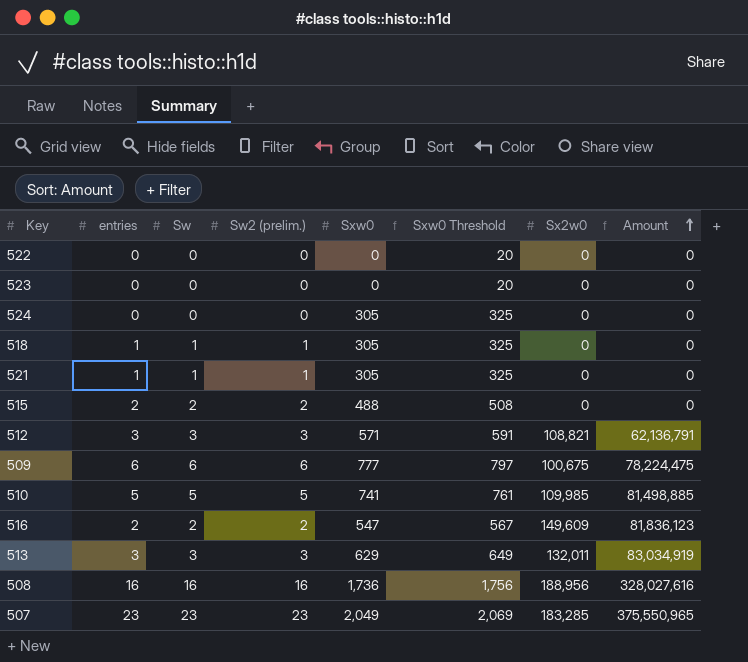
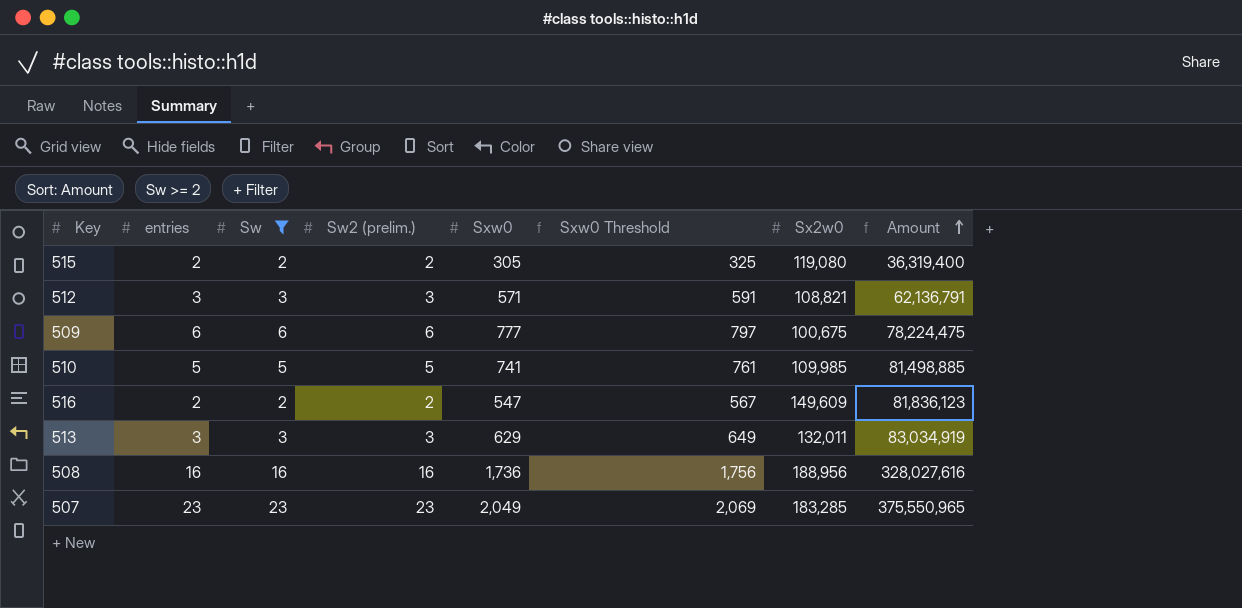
filter: none -> Sw >= 2
515 | Sxw0: 488 -> 305
515 | Sxw0 Threshold: 508 -> 325
515 | Sx2w0: 0 -> 119,080
515 | Amount: 0 -> 36,319,400

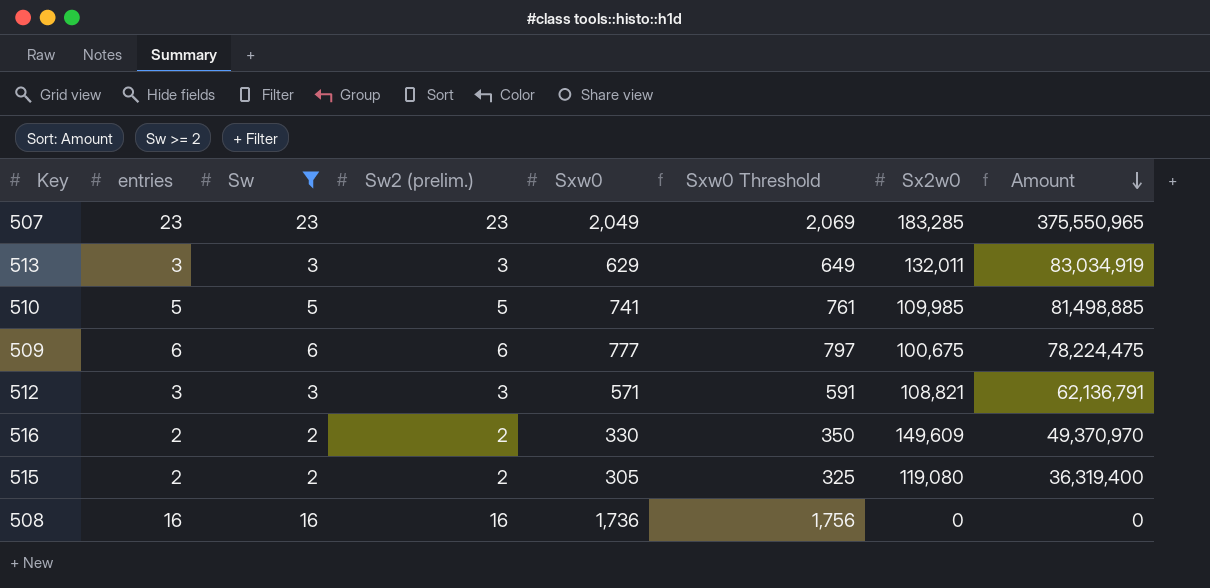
row order: Amount ascending -> Amount descending
516 | Sxw0: 547 -> 330
516 | Sxw0 Threshold: 567 -> 350
516 | Amount: 81,836,123 -> 49,370,970
508 | Sx2w0: 188,956 -> 0
508 | Amount: 328,027,616 -> 0

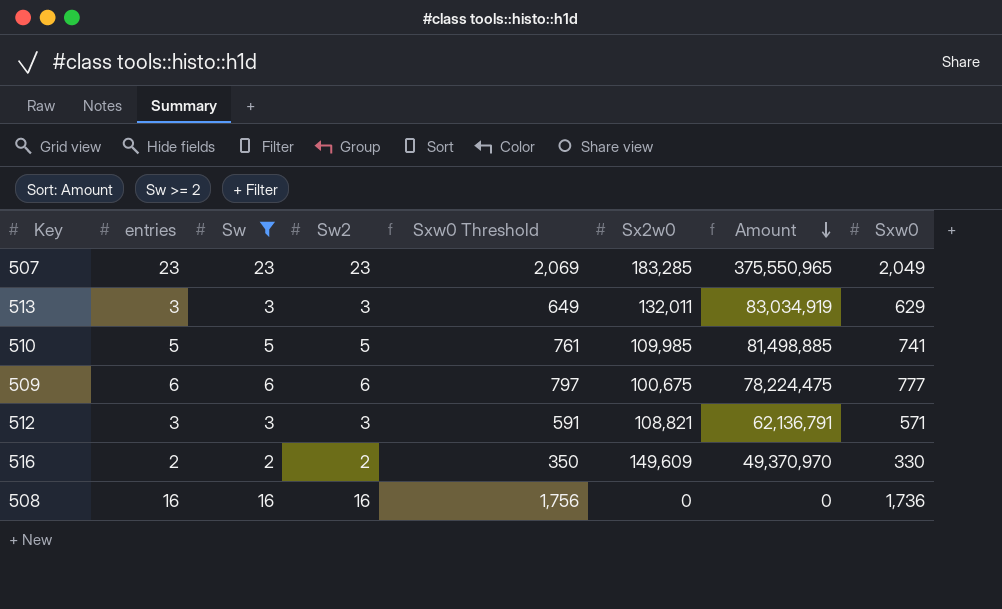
column name: Sw2 (prelim.) -> Sw2
column Sxw0 | position: 5 -> 8
row 515: 2 | 2 | 2 | 305 | 325 | 119,080 | 36,319,400 -> none

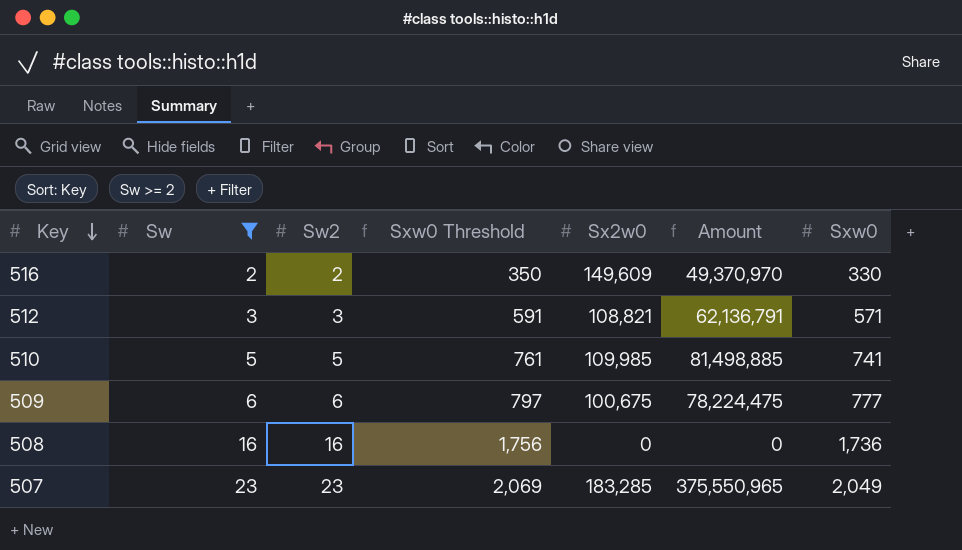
row order: Amount descending -> Key descending
column entries | position: 2 -> none
row 513: 3 | 3 | 3 | 649 | 132,011 | 83,034,919 | 629 -> none

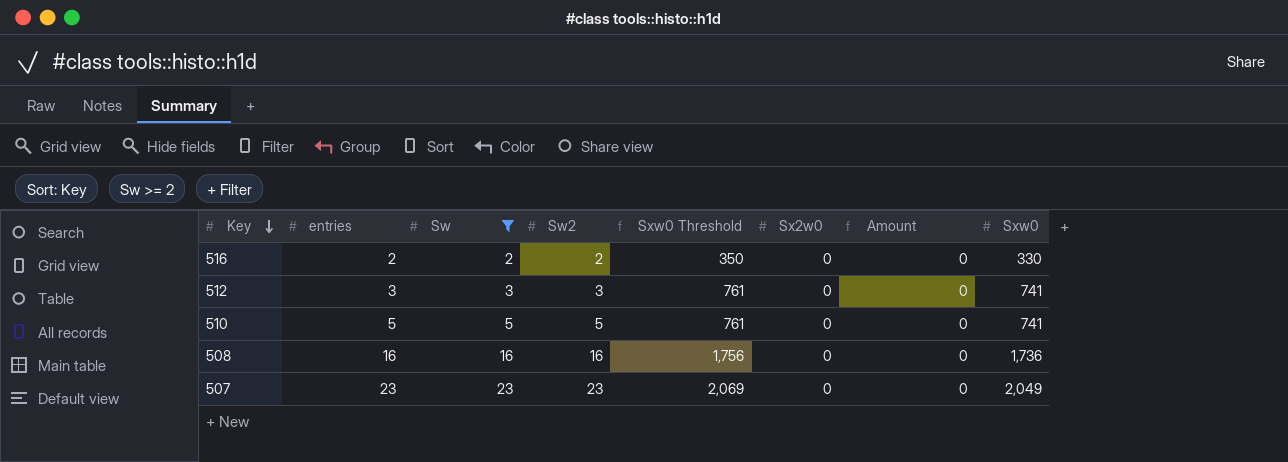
column entries | position: none -> 2
row 509: 6 | 6 | 797 | 100,675 | 78,224,475 | 777 -> none
516 | Sx2w0: 149,609 -> 0
516 | Amount: 49,370,970 -> 0
512 | Sxw0 Threshold: 591 -> 761
512 | Sx2w0: 108,821 -> 0
512 | Amount: 62,136,791 -> 0
512 | Sxw0: 571 -> 741
510 | Sx2w0: 109,985 -> 0
510 | Amount: 81,498,885 -> 0
507 | Sx2w0: 183,285 -> 0
507 | Amount: 375,550,965 -> 0

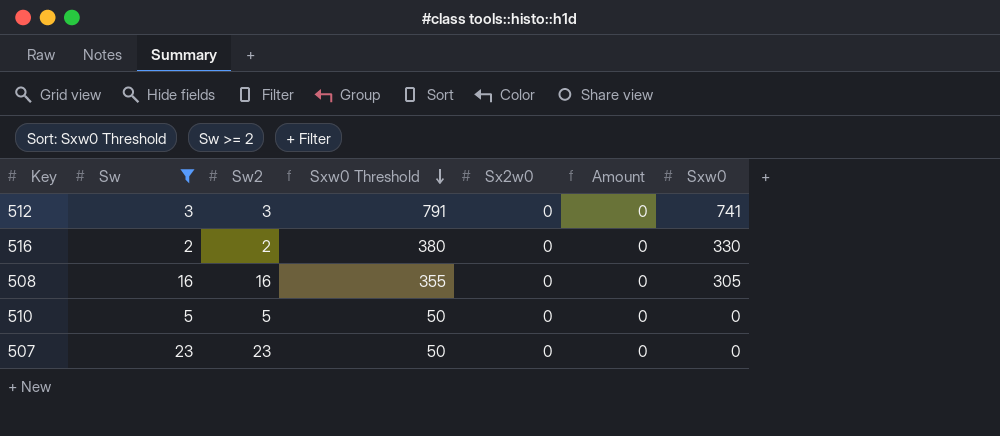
row order: Key descending -> Sxw0 Threshold descending
column entries | position: 2 -> none
column Sxw0 Threshold | formula: [Sxw0] + 20 -> [Sxw0] + 50
508 | Sxw0: 1,736 -> 305
510 | Sxw0: 741 -> 0
507 | Sxw0: 2,049 -> 0

